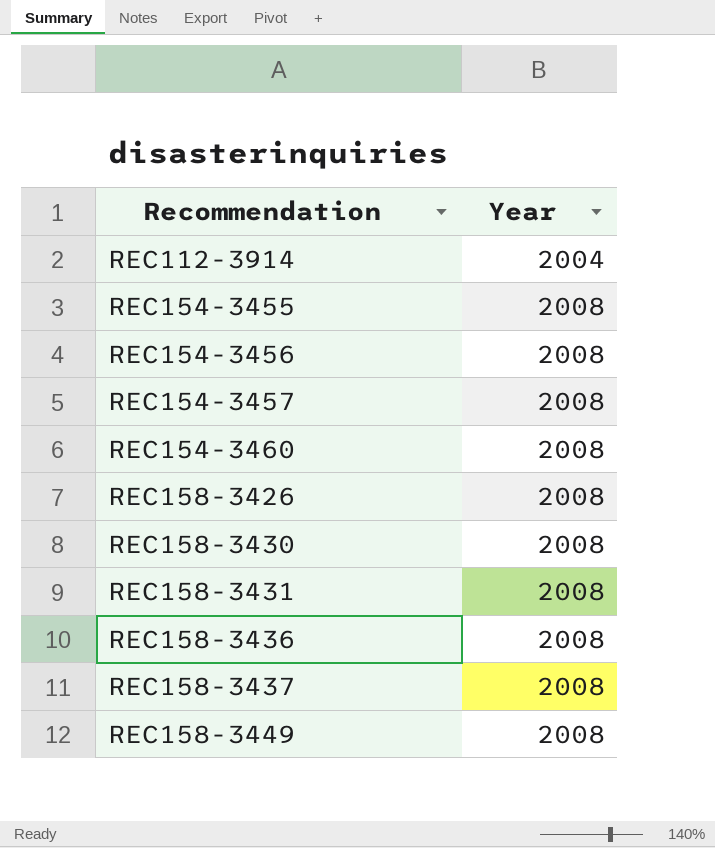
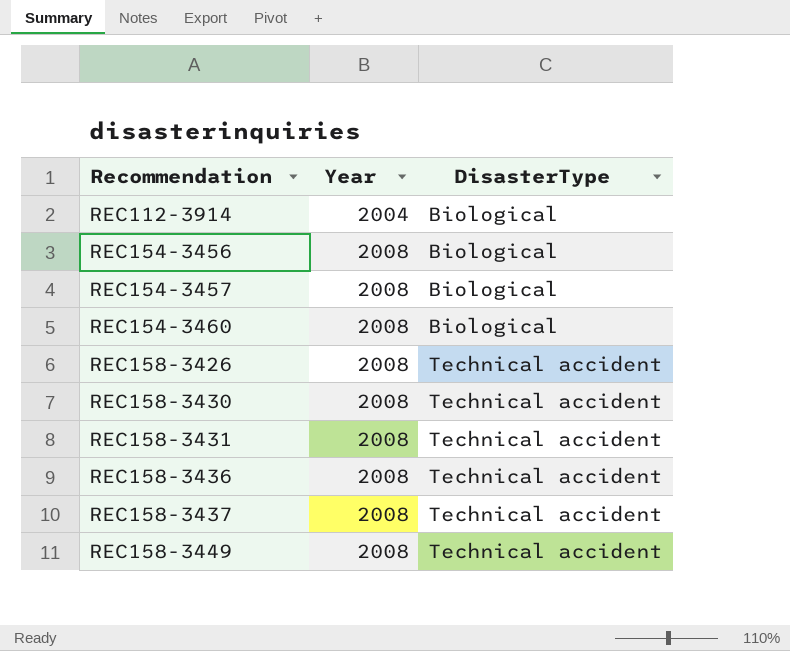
column DisasterType | position: none -> 3
row REC154-3455: 2008 -> none

